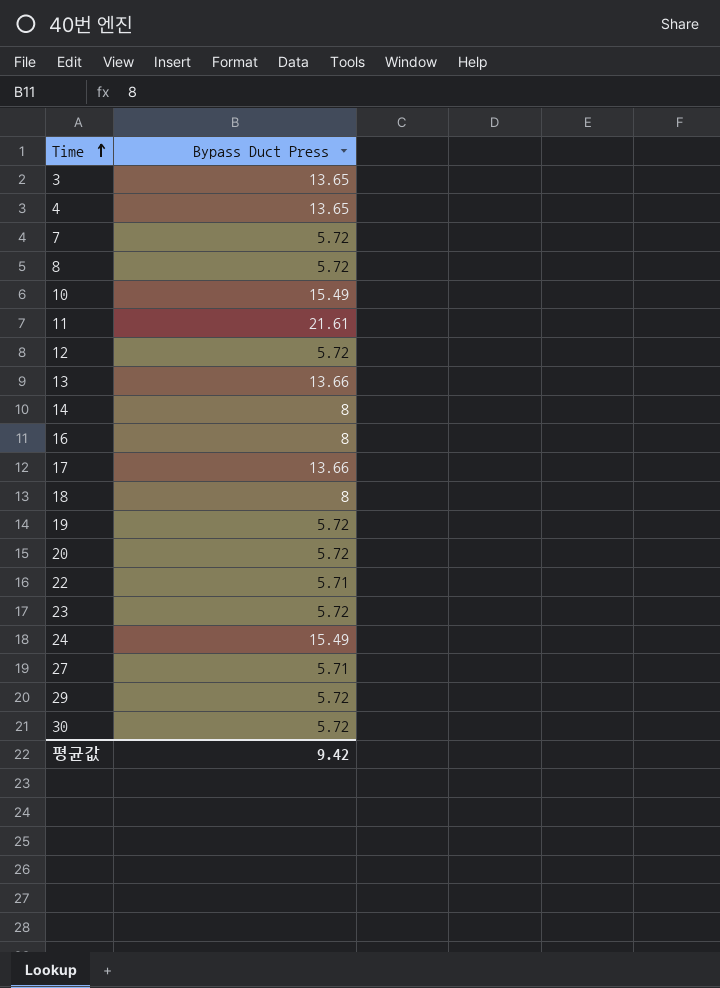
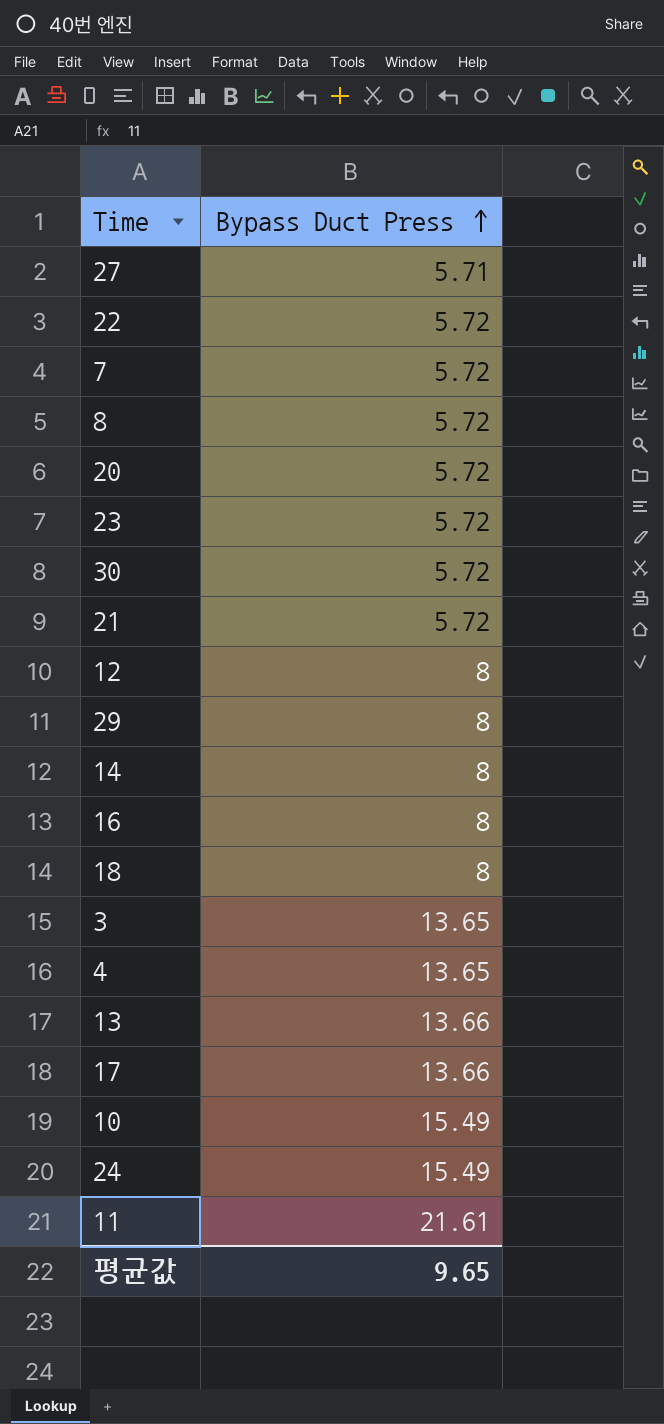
row order: Time ascending -> Bypass Duct Press ascending
row 19: 5.72 -> none
22 | Bypass Duct Press: 5.71 -> 5.72
row 21: none -> 5.72
12 | Bypass Duct Press: 5.72 -> 8
29 | Bypass Duct Press: 5.72 -> 8
평균값 | Bypass Duct Press: 9.42 -> 9.65

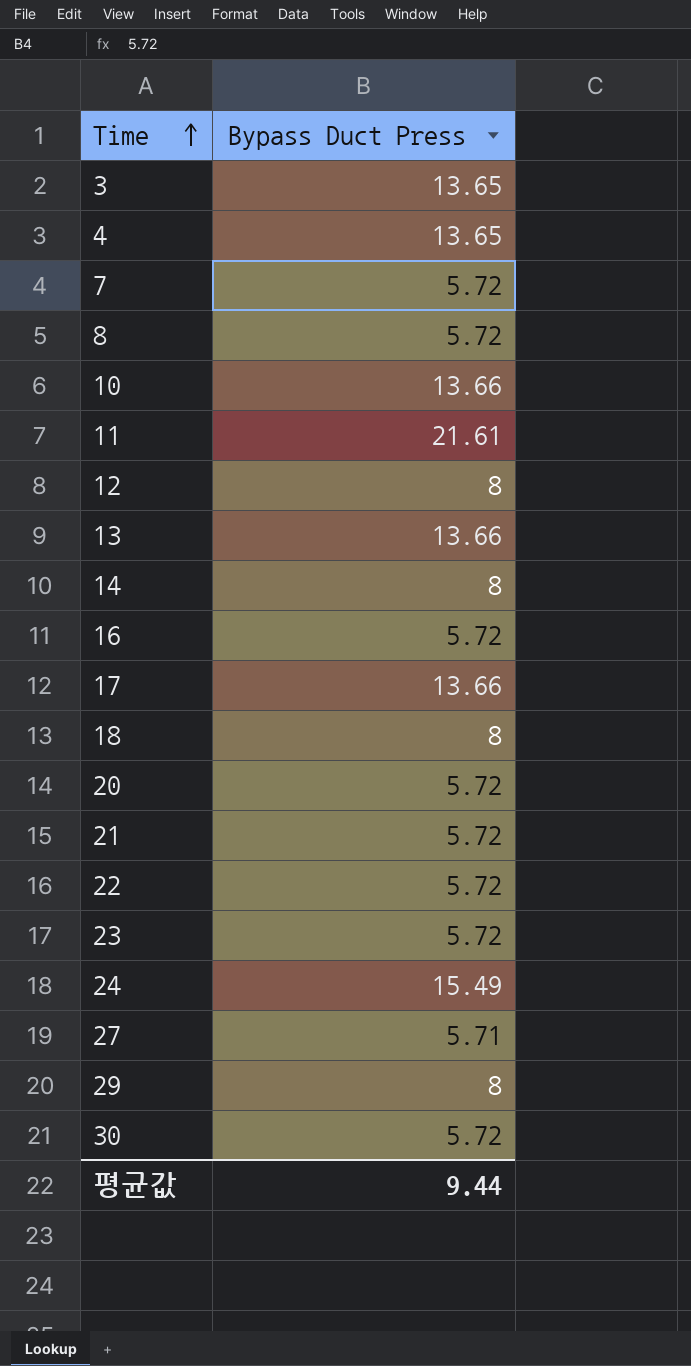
row order: Bypass Duct Press ascending -> Time ascending
10 | Bypass Duct Press: 15.49 -> 13.66
16 | Bypass Duct Press: 8 -> 5.72
평균값 | Bypass Duct Press: 9.65 -> 9.44

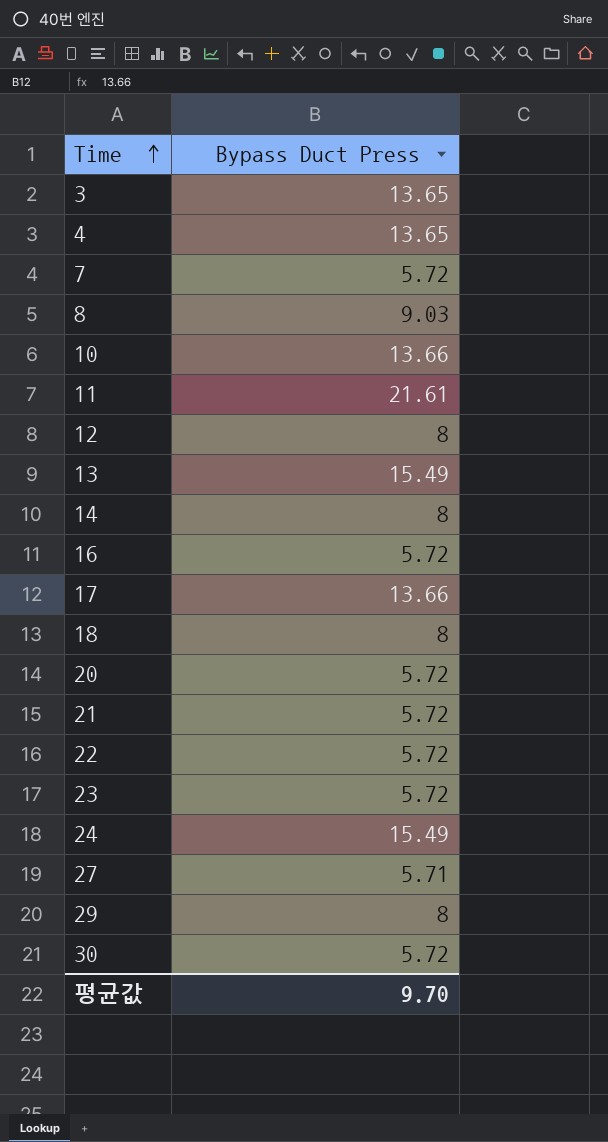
8 | Bypass Duct Press: 5.72 -> 9.03
13 | Bypass Duct Press: 13.66 -> 15.49
평균값 | Bypass Duct Press: 9.44 -> 9.70

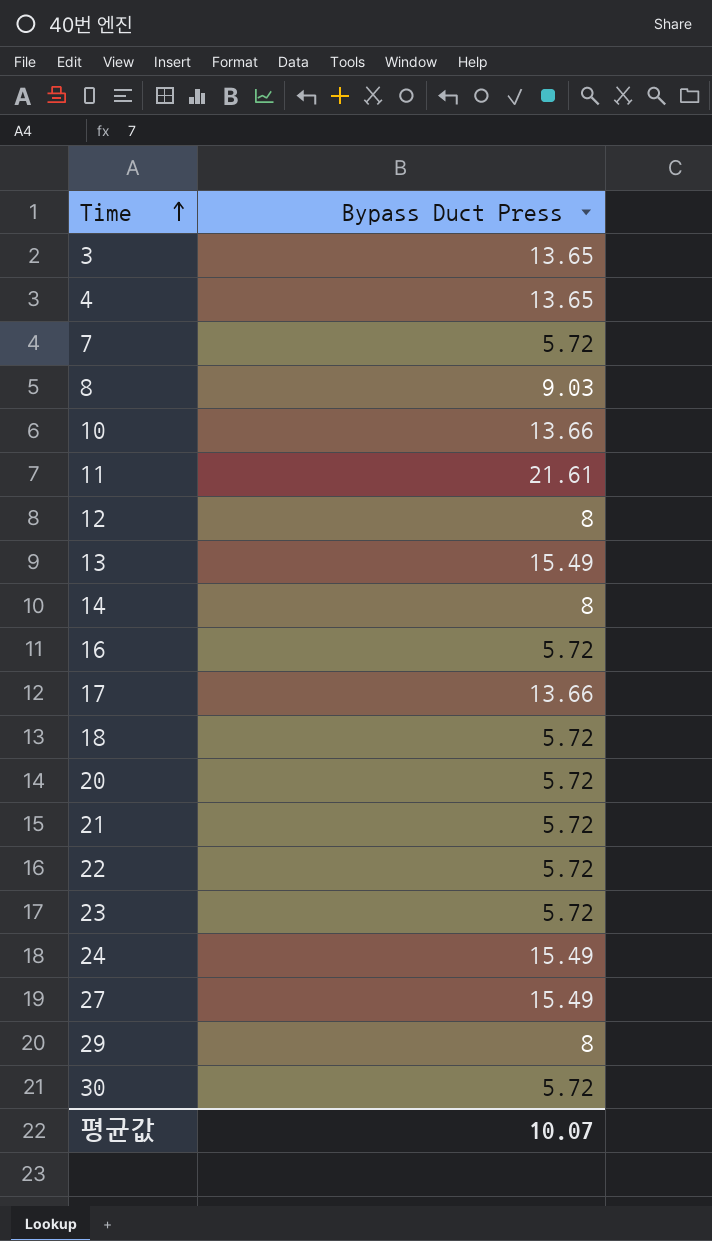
18 | Bypass Duct Press: 8 -> 5.72
27 | Bypass Duct Press: 5.71 -> 15.49
평균값 | Bypass Duct Press: 9.70 -> 10.07

